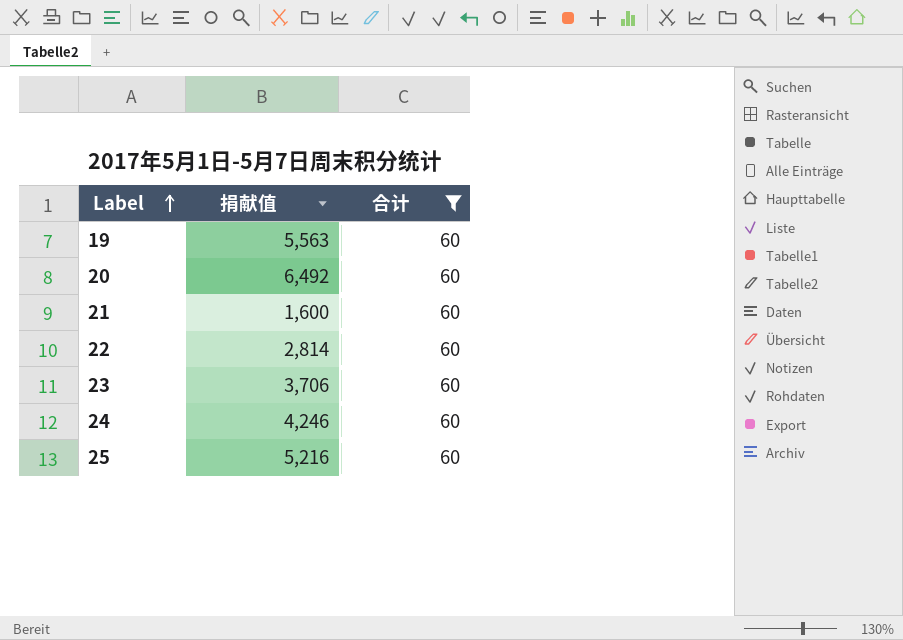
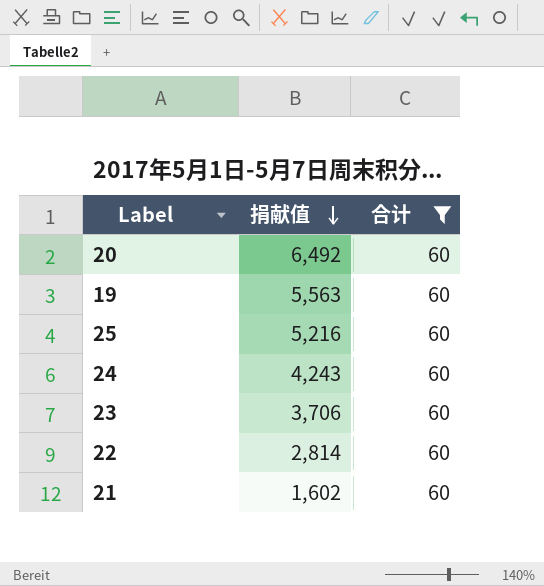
row order: Label ascending -> 捐献值 descending
24 | 捐献值: 4,246 -> 4,243
21 | 捐献值: 1,600 -> 1,602

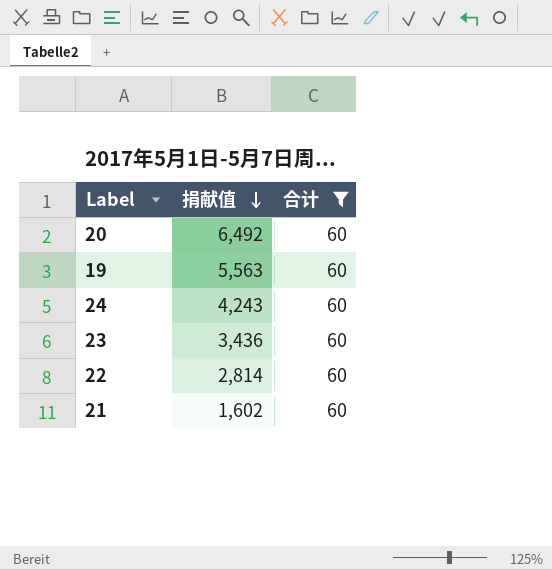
row 25: 5,216 | 60 -> none
23 | 捐献值: 3,706 -> 3,436

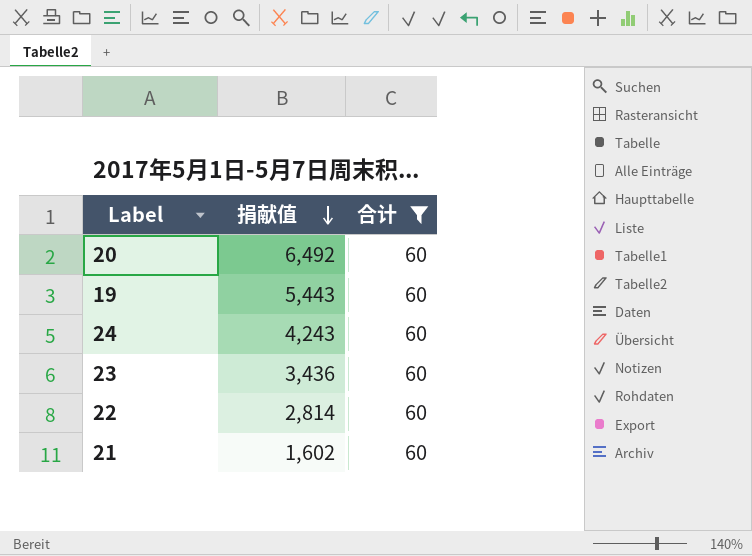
19 | 捐献值: 5,563 -> 5,443

